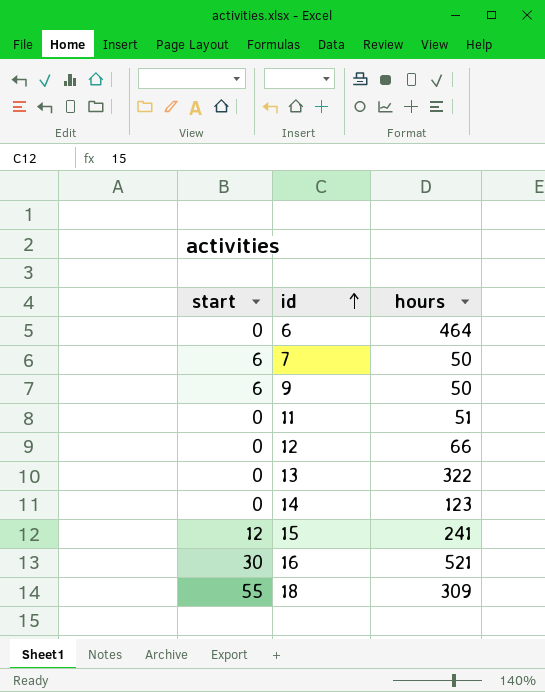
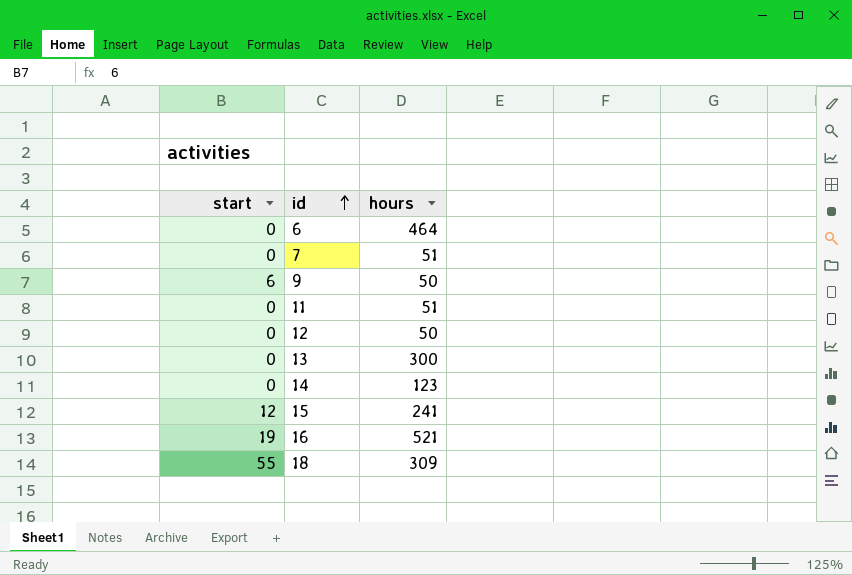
7 | start: 6 -> 0
7 | hours: 50 -> 51
12 | hours: 66 -> 50
13 | hours: 322 -> 300
16 | start: 30 -> 19

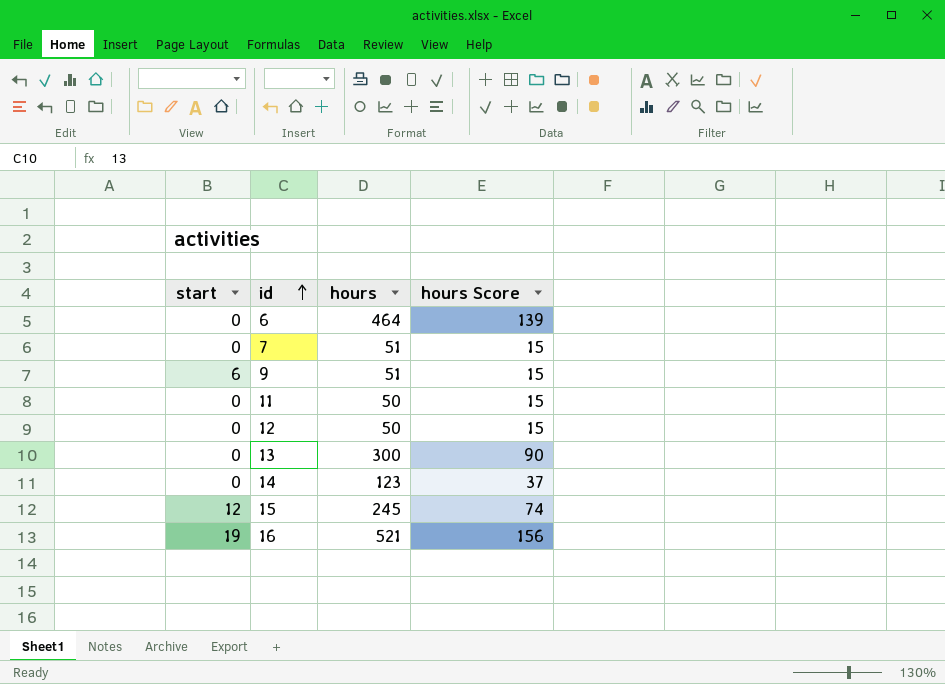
column hours Score | formula: none -> [hours] * 0.3
row 18: 55 | 309 -> none
9 | hours: 50 -> 51
11 | hours: 51 -> 50
15 | hours: 241 -> 245

